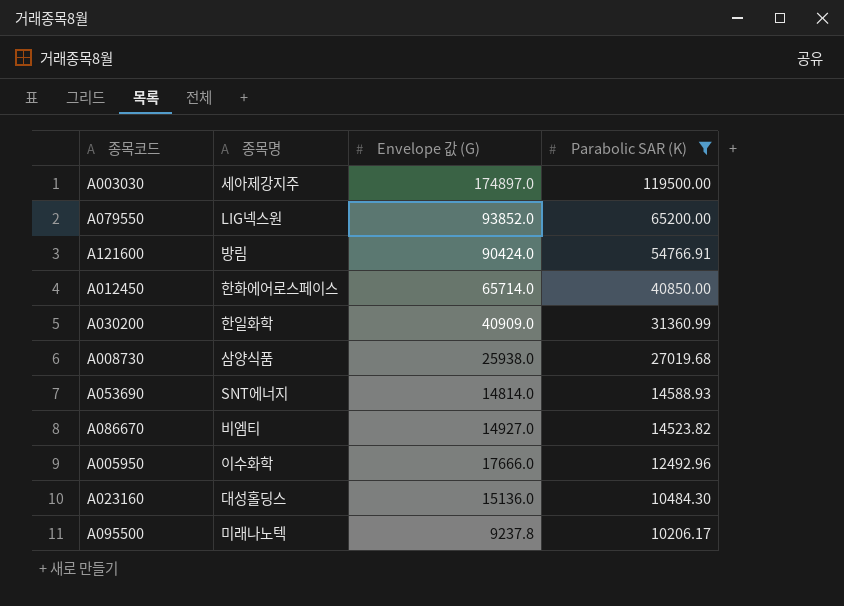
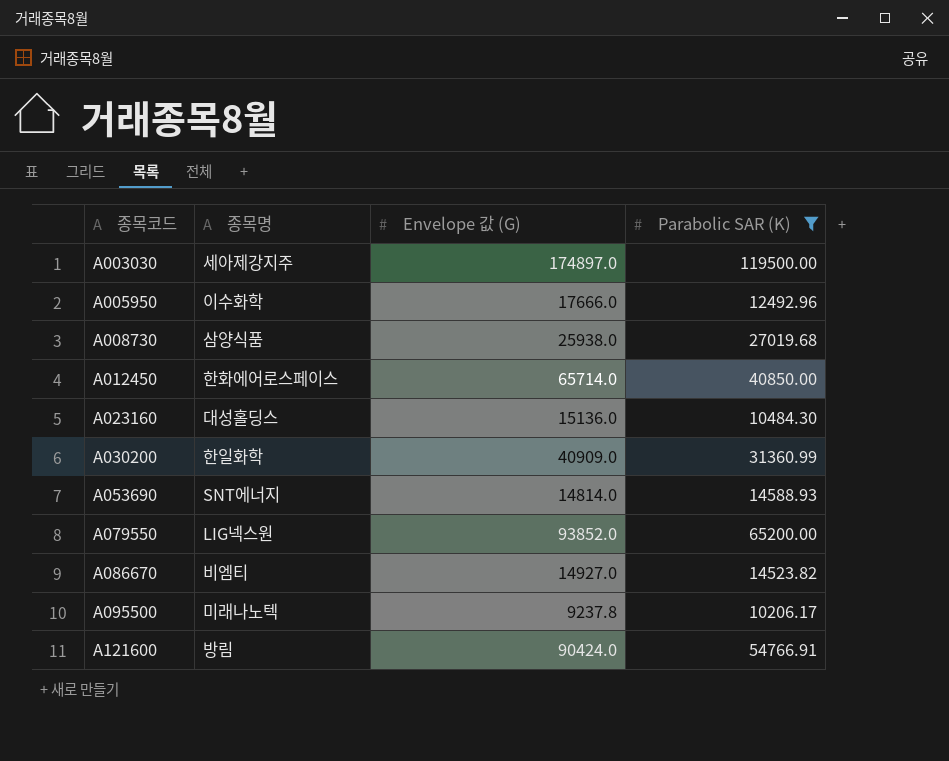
row order: Parabolic SAR (K) descending -> 종목코드 ascending

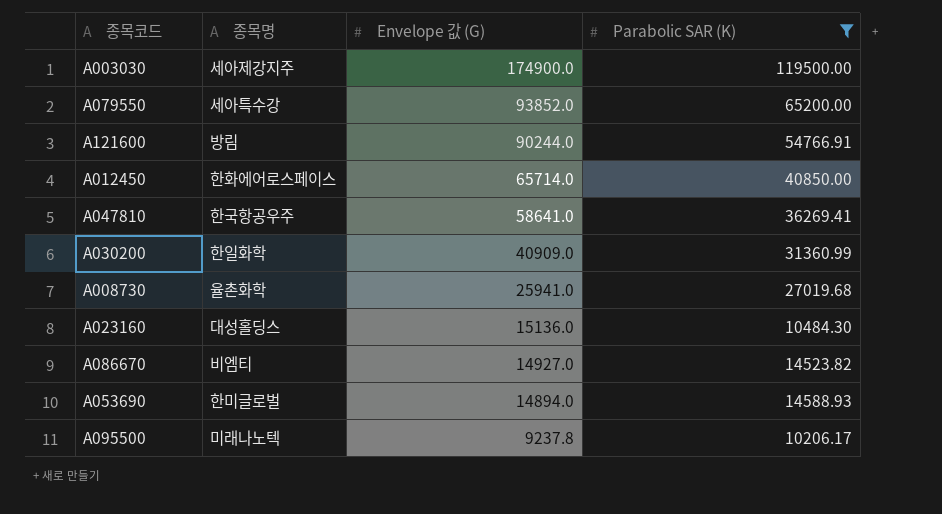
row order: 종목코드 ascending -> Envelope 값 (G) descending
row A005950: 이수화학 | 17666.0 | 12492.96 -> none
A003030 | Envelope 값 (G): 174897.0 -> 174900.0
A079550 | 종목명: LIG넥스원 -> 세아특수강
A121600 | Envelope 값 (G): 90424.0 -> 90244.0
row A047810: none -> 한국항공우주 | 58641.0 | 36269.41
A008730 | 종목명: 삼양식품 -> 율촌화학
A008730 | Envelope 값 (G): 25938.0 -> 25941.0
A053690 | 종목명: SNT에너지 -> 한미글로벌
A053690 | Envelope 값 (G): 14814.0 -> 14894.0

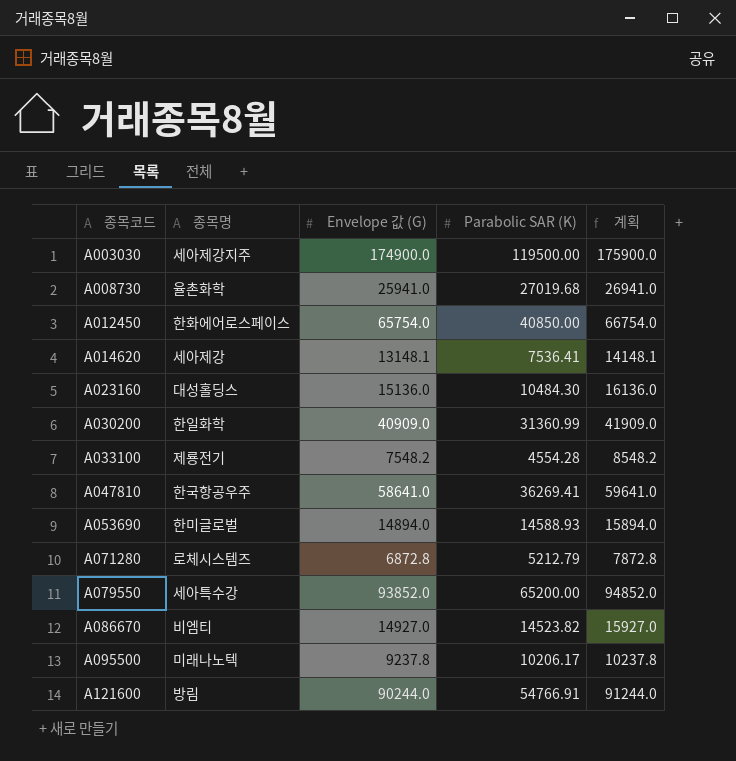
filter: Parabolic SAR (K) >= 10206.17 -> none
row order: Envelope 값 (G) descending -> 종목코드 ascending
column 계획 | formula: none -> [Envelope 값 (G)] + 1000
A012450 | Envelope 값 (G): 65714.0 -> 65754.0

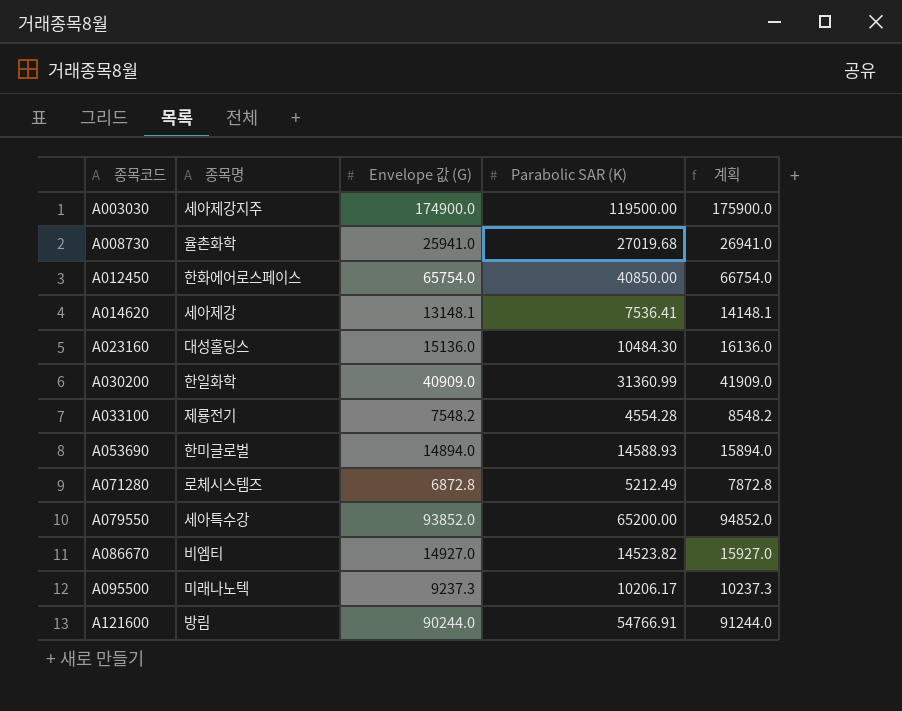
row A047810: 한국항공우주 | 58641.0 | 36269.41 | 59641.0 -> none
A071280 | Parabolic SAR (K): 5212.79 -> 5212.49
A095500 | Envelope 값 (G): 9237.8 -> 9237.3
A095500 | 계획: 10237.8 -> 10237.3

